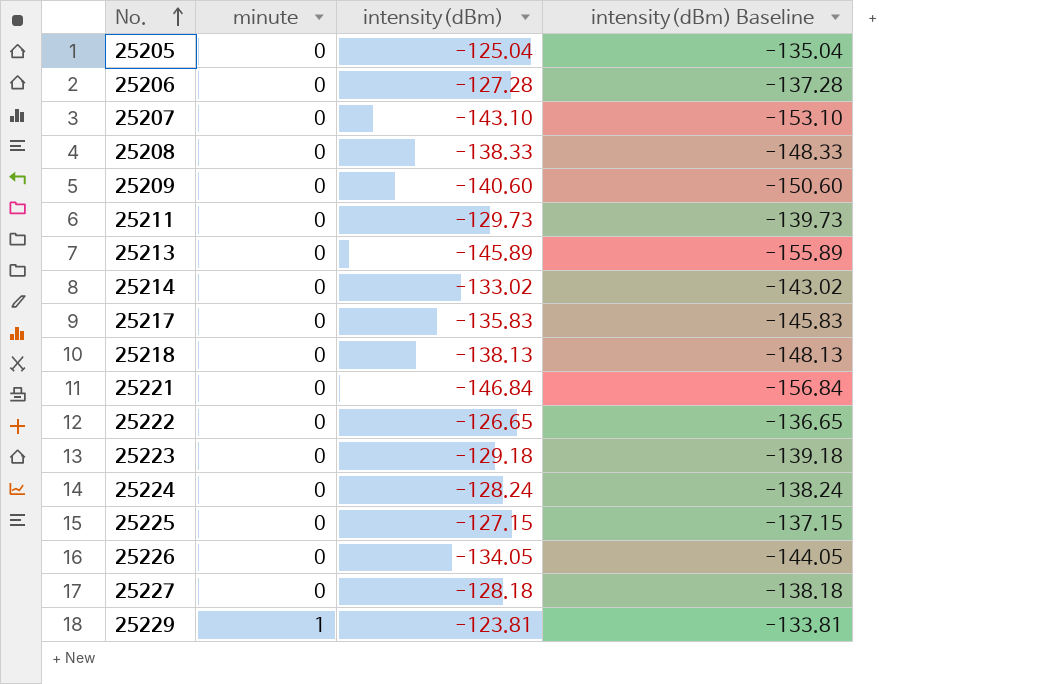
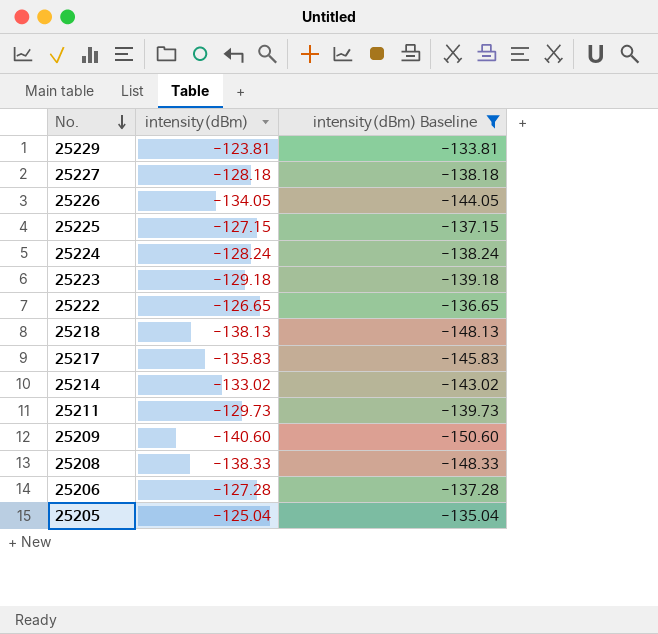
filter: none -> intensity(dBm) Baseline >= -150.60
row order: No. ascending -> No. descending
column minute | position: 2 -> none

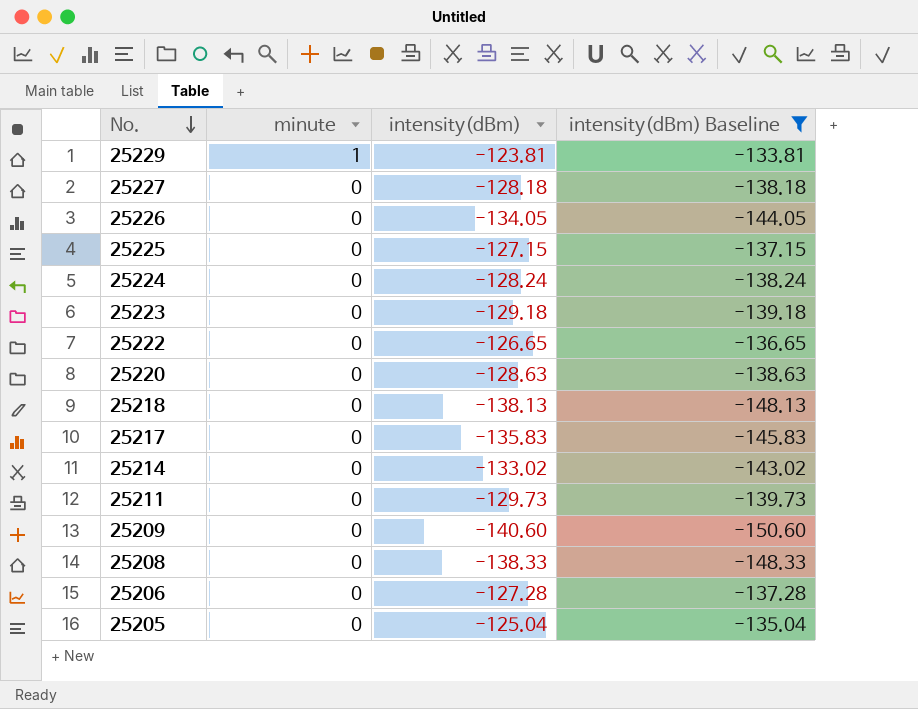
column minute | position: none -> 2
row 25220: none -> 0 | -128.63 | -138.63

